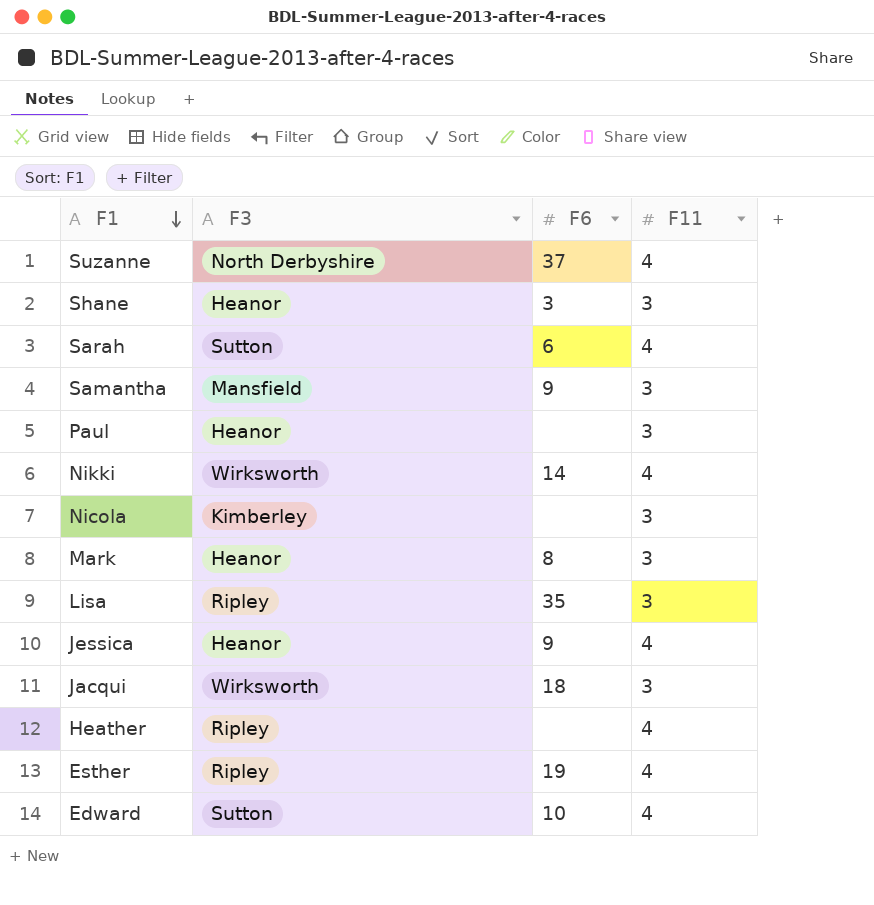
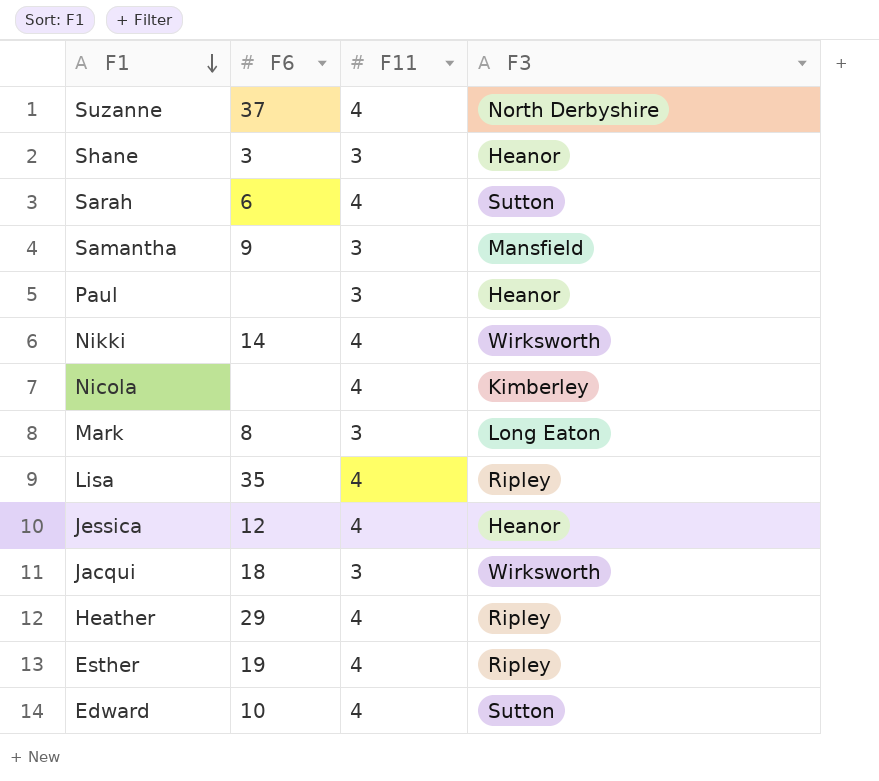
column F3 | position: 2 -> 4
Nicola | F11: 3 -> 4
Mark | F3: Heanor -> Long Eaton
Lisa | F11: 3 -> 4
Jessica | F6: 9 -> 12
Heather | F6: none -> 29

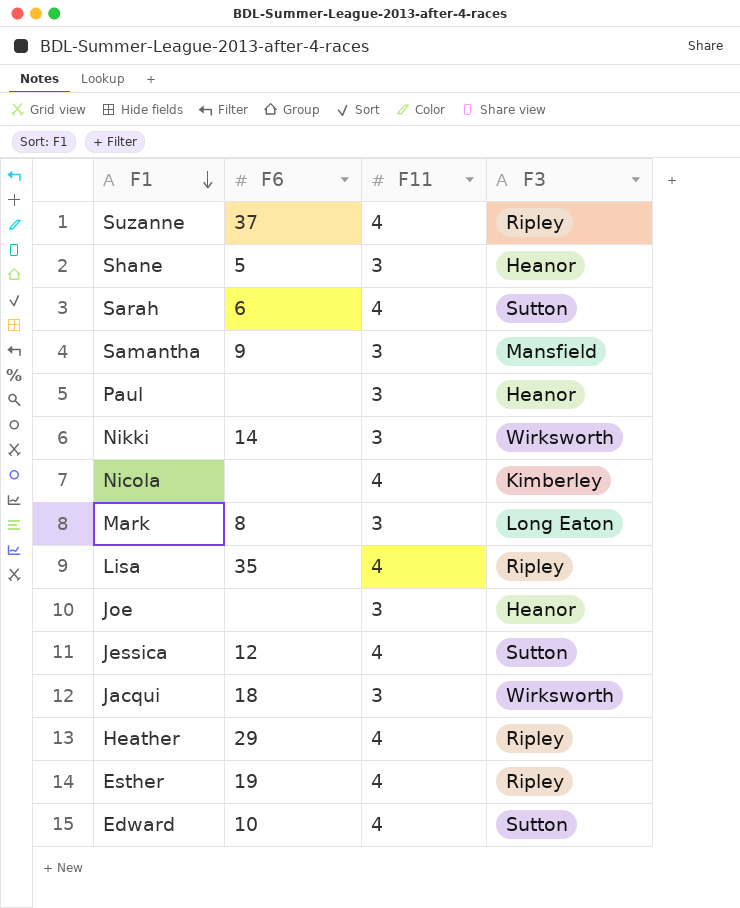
Suzanne | F3: North Derbyshire -> Ripley
Shane | F6: 3 -> 5
Nikki | F11: 4 -> 3
row Joe: none -> none | 3 | Heanor
Jessica | F3: Heanor -> Sutton

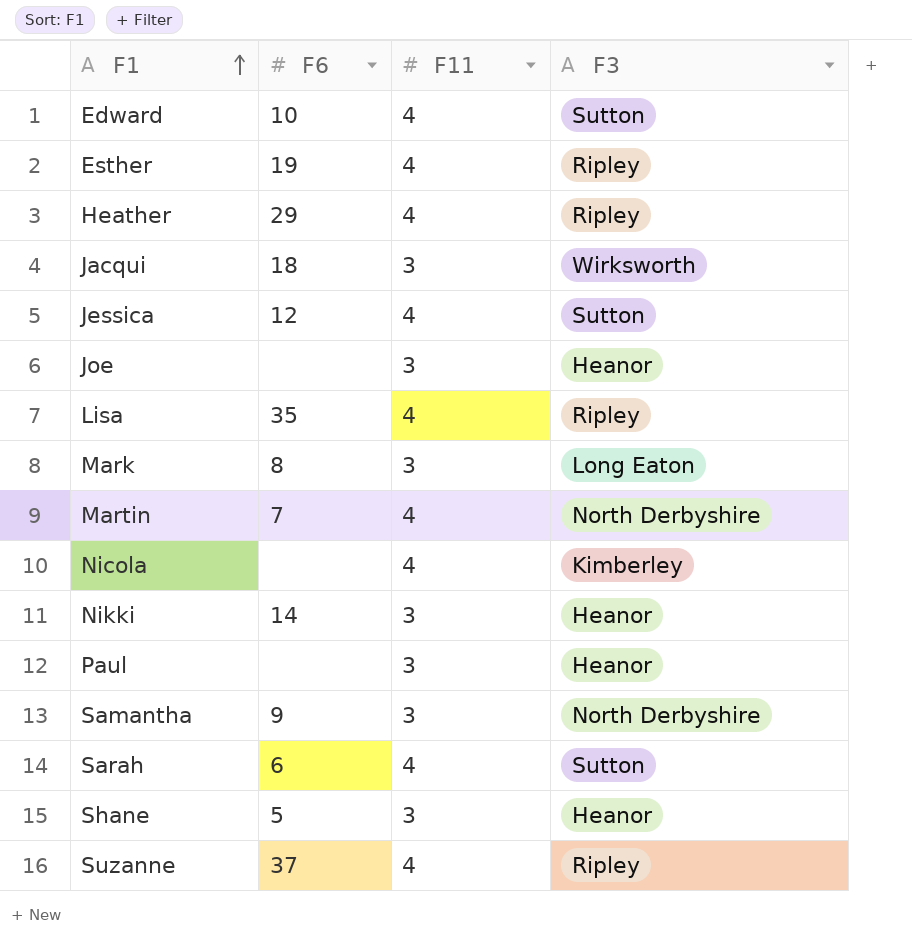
row order: F1 descending -> F1 ascending
row Martin: none -> 7 | 4 | North Derbyshire
Nikki | F3: Wirksworth -> Heanor
Samantha | F3: Mansfield -> North Derbyshire

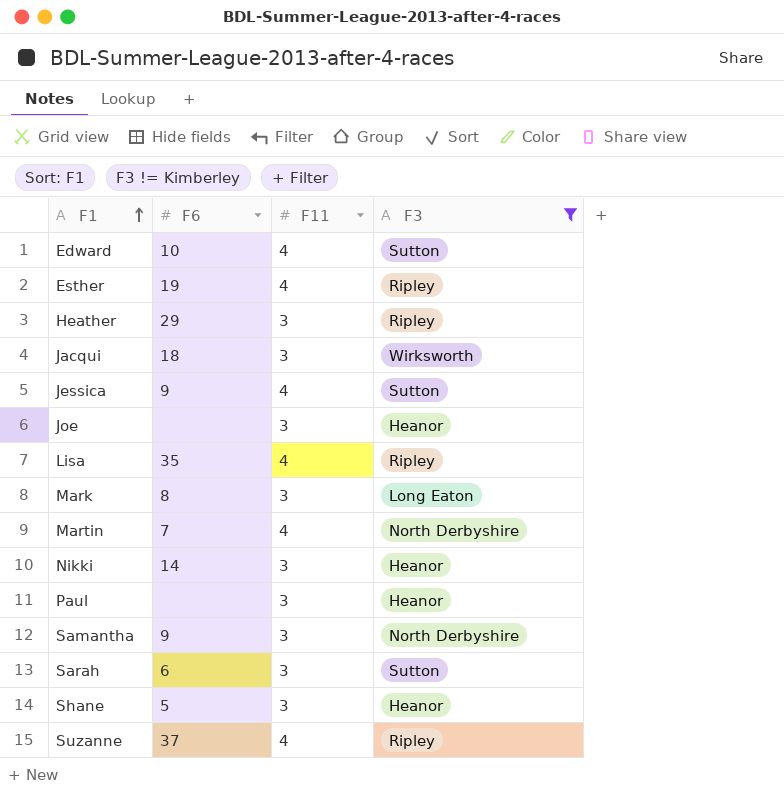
filter: none -> F3 != Kimberley
Heather | F11: 4 -> 3
Jessica | F6: 12 -> 9
Sarah | F11: 4 -> 3

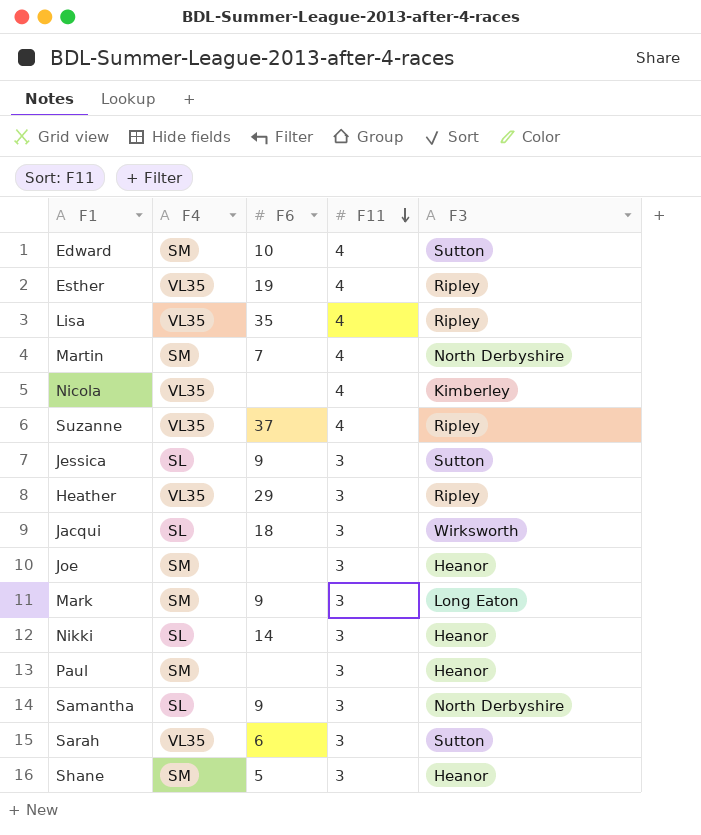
filter: F3 != Kimberley -> none
row order: F1 ascending -> F11 descending
column F4 | position: none -> 2
Jessica | F11: 4 -> 3
Mark | F6: 8 -> 9

